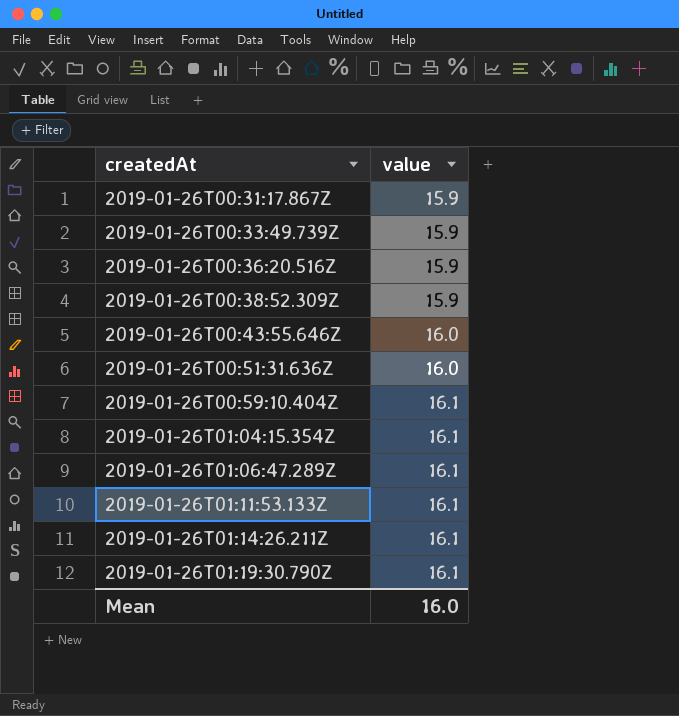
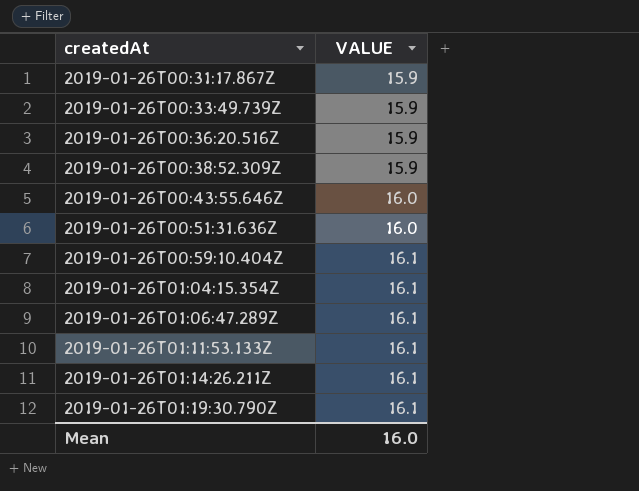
column name: value -> VALUE

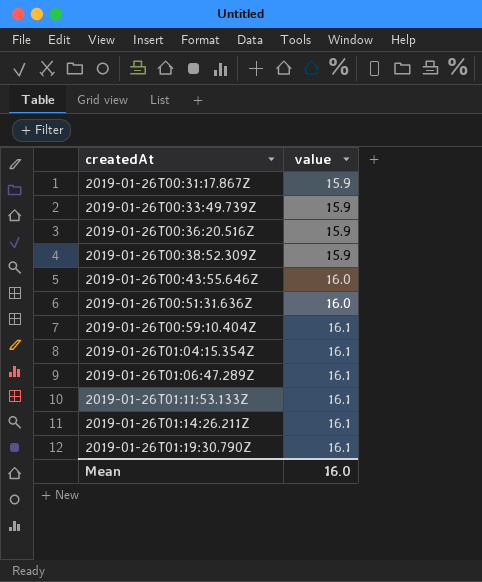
column name: VALUE -> value

